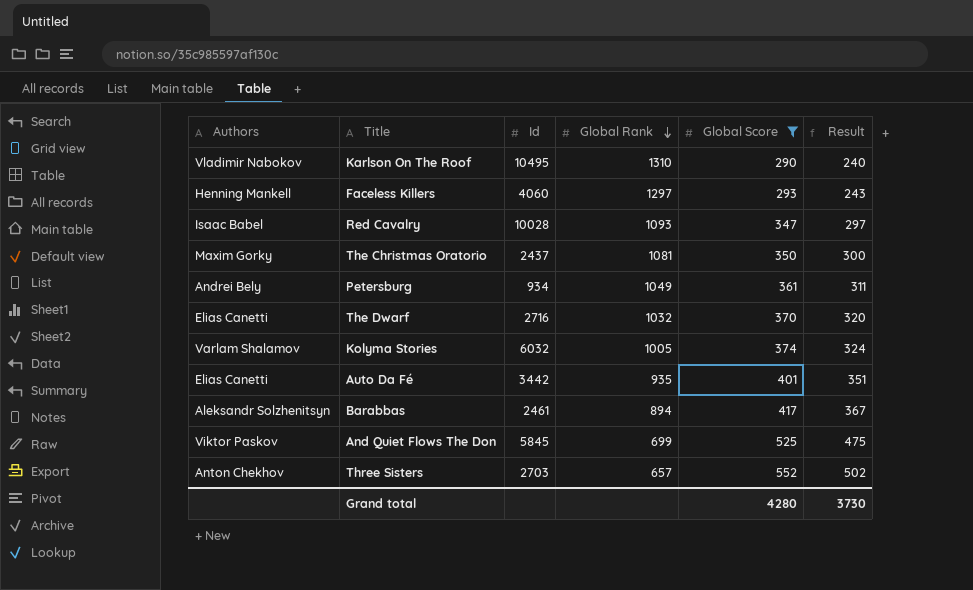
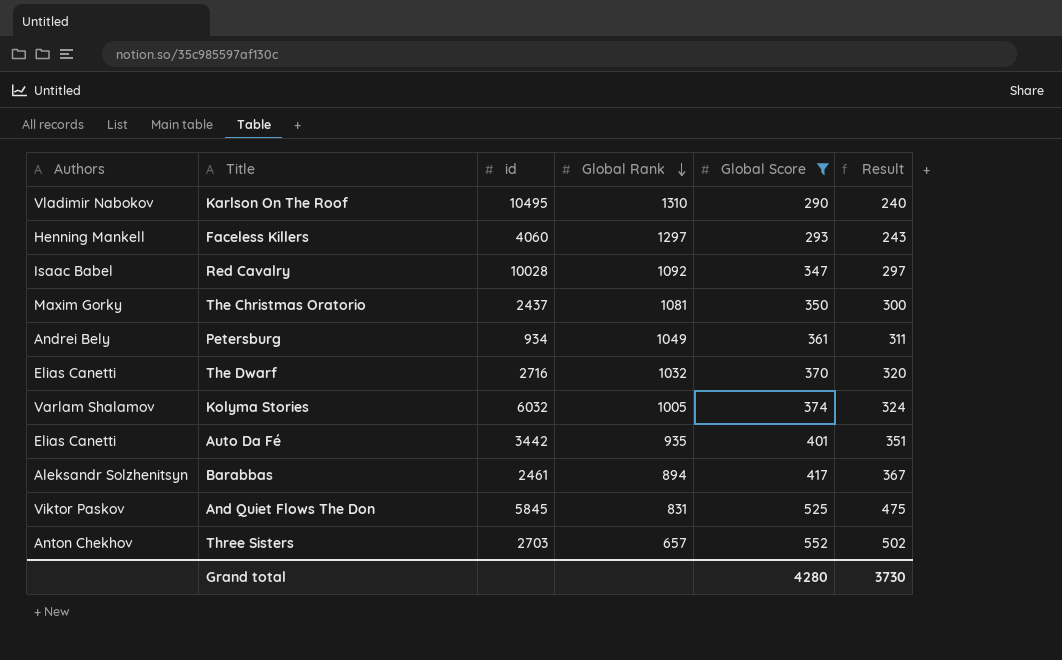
column name: Id -> id
Red Cavalry | Global Rank: 1093 -> 1092
And Quiet Flows The Don | Global Rank: 699 -> 831

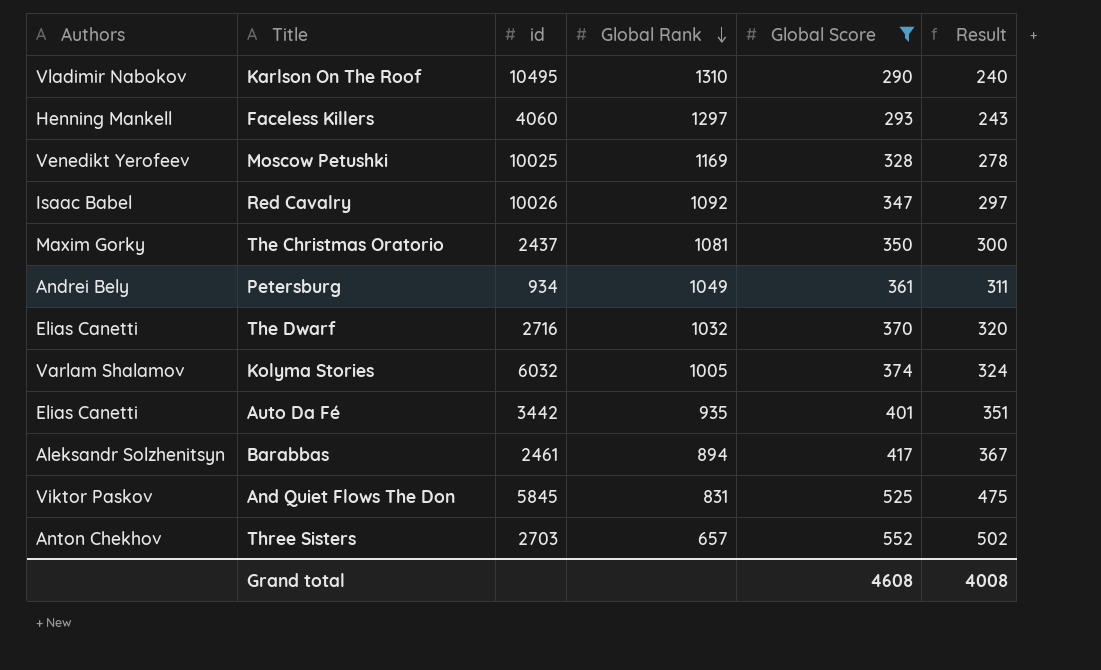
row Moscow Petushki: none -> Venedikt Yerofeev | 10025 | 1169 | 328 | 278
Red Cavalry | id: 10028 -> 10026
Grand total | Global Score: 4280 -> 4608
Grand total | Result: 3730 -> 4008

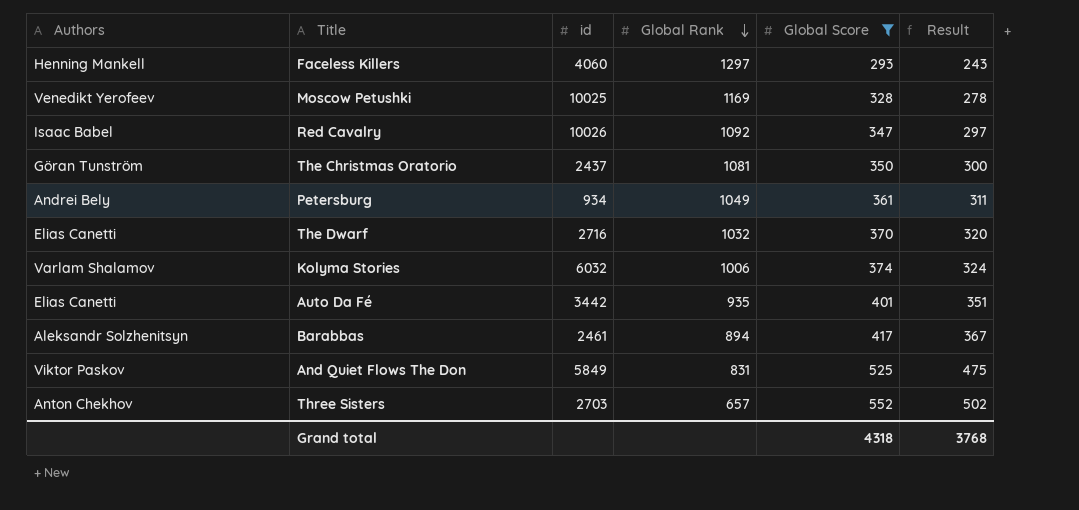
row Karlson On The Roof: Vladimir Nabokov | 10495 | 1310 | 290 | 240 -> none
The Christmas Oratorio | Authors: Maxim Gorky -> Göran Tunström
Kolyma Stories | Global Rank: 1005 -> 1006
And Quiet Flows The Don | id: 5845 -> 5849
Grand total | Global Score: 4608 -> 4318
Grand total | Result: 4008 -> 3768

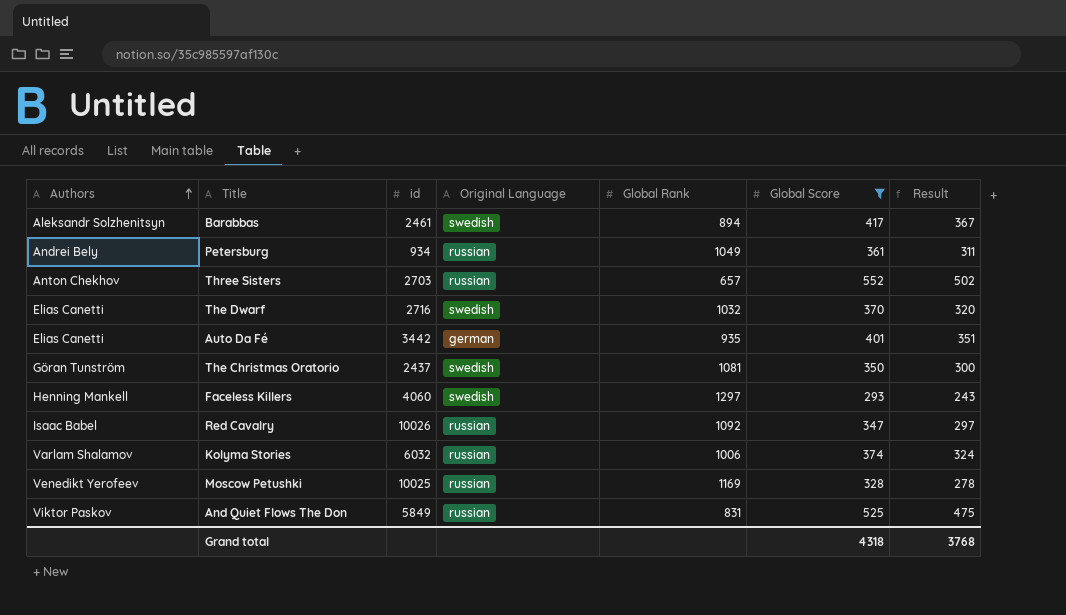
row order: Global Rank descending -> Authors ascending
column Original Language | position: none -> 4

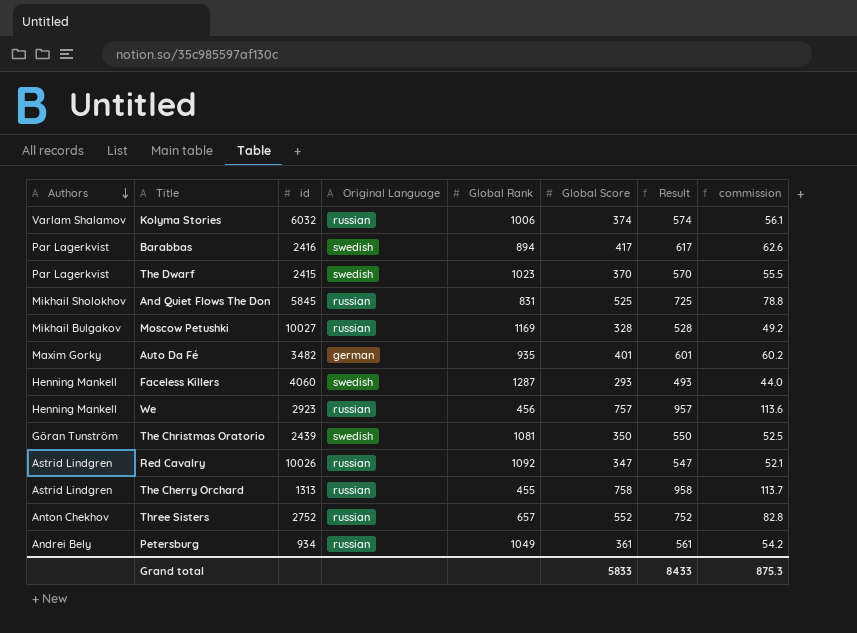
filter: Global Score <= 552 -> none
row order: Authors ascending -> Authors descending
column Result | formula: [Global Score] - 50 -> [Global Score] + 200
column commission | formula: none -> [Global Score] * 0.15
Barabbas | Authors: Aleksandr Solzhenitsyn -> Par Lagerkvist
Barabbas | id: 2461 -> 2416
The Dwarf | Authors: Elias Canetti -> Par Lagerkvist
The Dwarf | id: 2716 -> 2415
The Dwarf | Global Rank: 1032 -> 1023
And Quiet Flows The Don | Authors: Viktor Paskov -> Mikhail Sholokhov
And Quiet Flows The Don | id: 5849 -> 5845
Moscow Petushki | Authors: Venedikt Yerofeev -> Mikhail Bulgakov
Moscow Petushki | id: 10025 -> 10027
Auto Da Fé | Authors: Elias Canetti -> Maxim Gorky
Auto Da Fé | id: 3442 -> 3482
Faceless Killers | Global Rank: 1297 -> 1287
The Christmas Oratorio | id: 2437 -> 2439
Red Cavalry | Authors: Isaac Babel -> Astrid Lindgren
Three Sisters | id: 2703 -> 2752
Grand total | Global Score: 4318 -> 5833
Grand total | Result: 3768 -> 8433

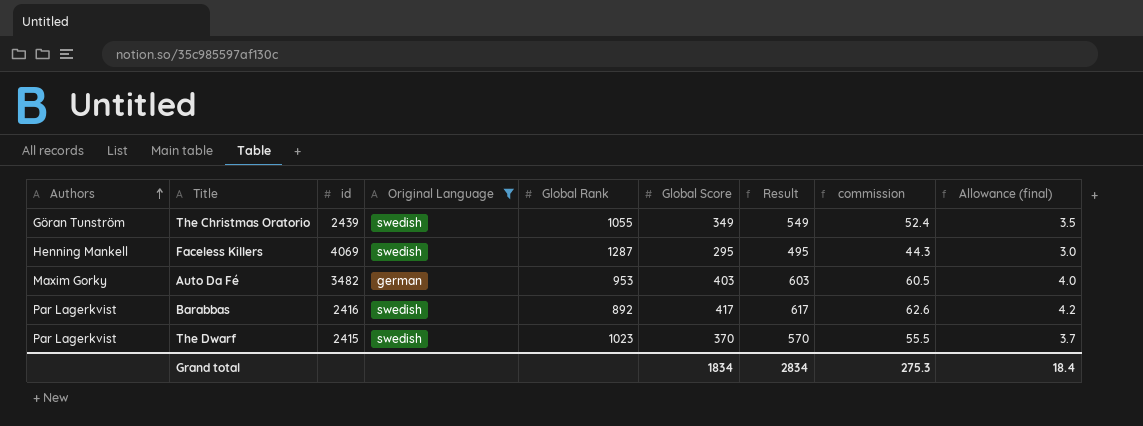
filter: none -> Original Language != russian
row order: Authors descending -> Authors ascending
column Allowance (final) | formula: none -> [Global Score] * 0.01
The Christmas Oratorio | Global Rank: 1081 -> 1055
The Christmas Oratorio | Global Score: 350 -> 349
The Christmas Oratorio | Result: 550 -> 549
The Christmas Oratorio | commission: 52.5 -> 52.4
Faceless Killers | id: 4060 -> 4069
Faceless Killers | Global Score: 293 -> 295
Faceless Killers | Result: 493 -> 495
Faceless Killers | commission: 44.0 -> 44.3
Auto Da Fé | Global Rank: 935 -> 953
Auto Da Fé | Global Score: 401 -> 403
Auto Da Fé | Result: 601 -> 603
Auto Da Fé | commission: 60.2 -> 60.5
Barabbas | Global Rank: 894 -> 892
Grand total | Global Score: 5833 -> 1834
Grand total | Result: 8433 -> 2834
Grand total | commission: 875.3 -> 275.3

